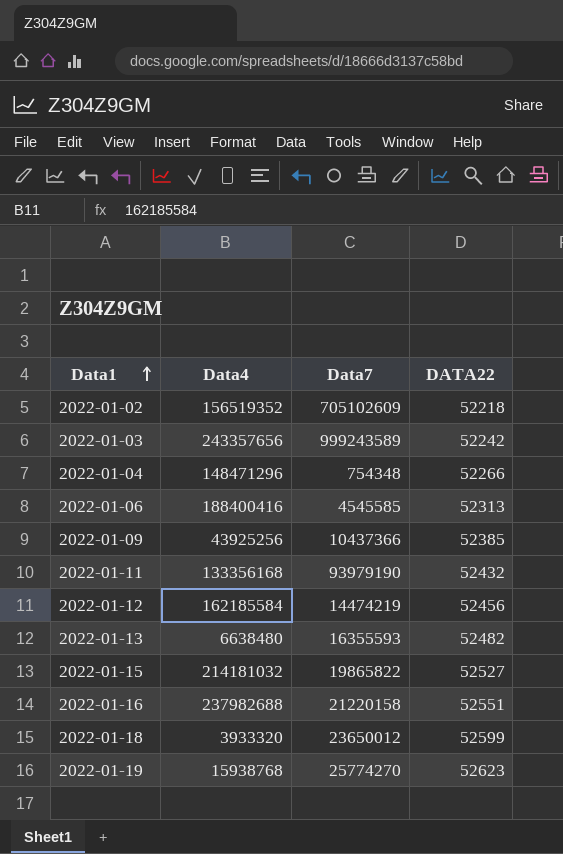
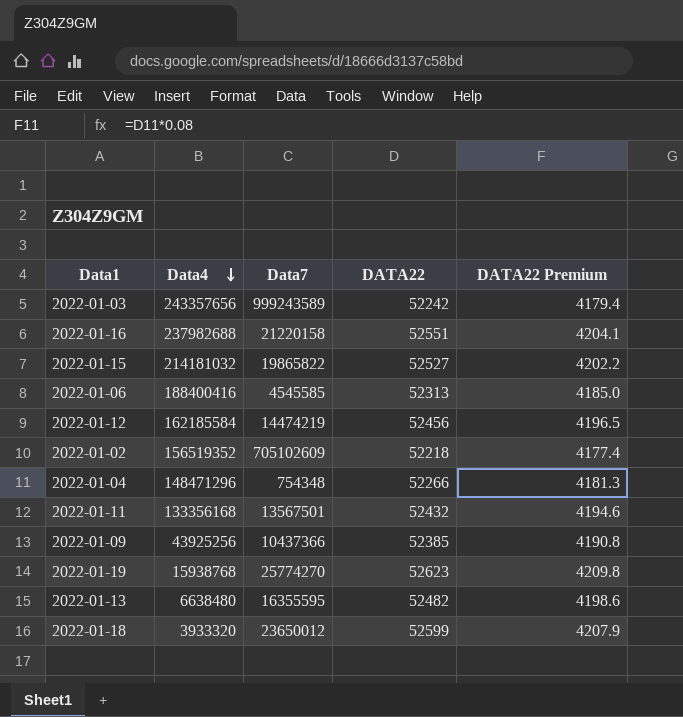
row order: Data1 ascending -> Data4 descending
column DATA22 Premium | formula: none -> [DATA22] * 0.08
2022-01-11 | Data7: 93979190 -> 13567501
2022-01-13 | Data7: 16355593 -> 16355595

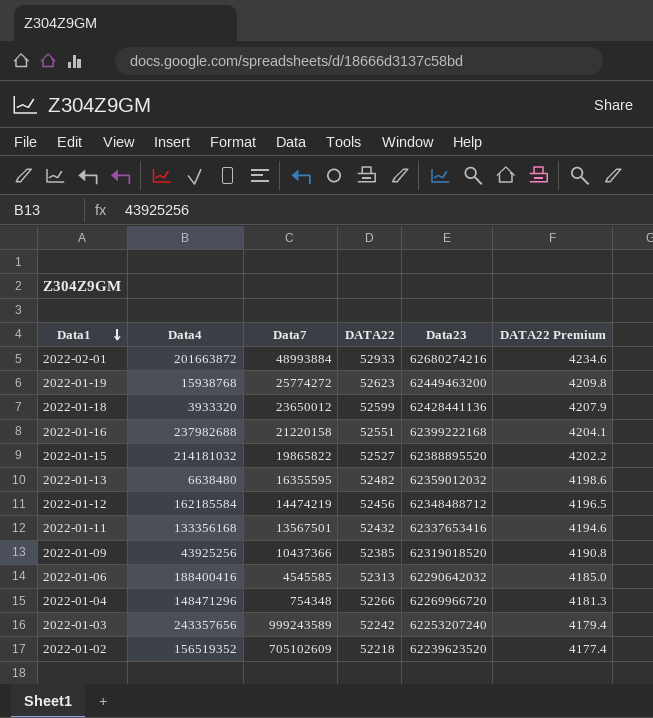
row order: Data4 descending -> Data1 descending
column Data23 | position: none -> 5
row 2022-02-01: none -> 201663872 | 48993884 | 52933 | 62680274216 | 4234.6
2022-01-19 | Data7: 25774270 -> 25774272

